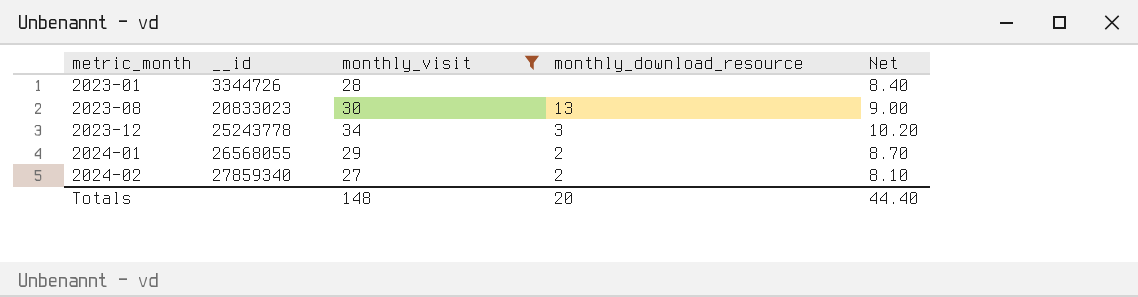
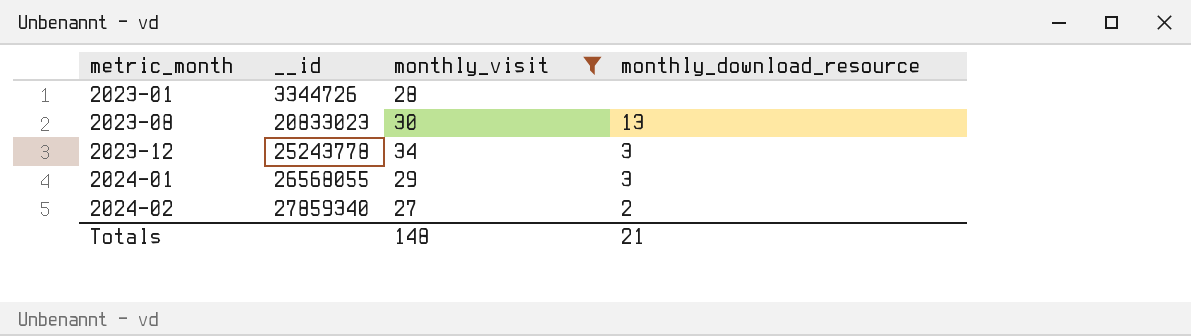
column Net | formula: [monthly_visit] * 0.3 -> none
2024-01 | monthly_download_resource: 2 -> 3
Totals | monthly_download_resource: 20 -> 21

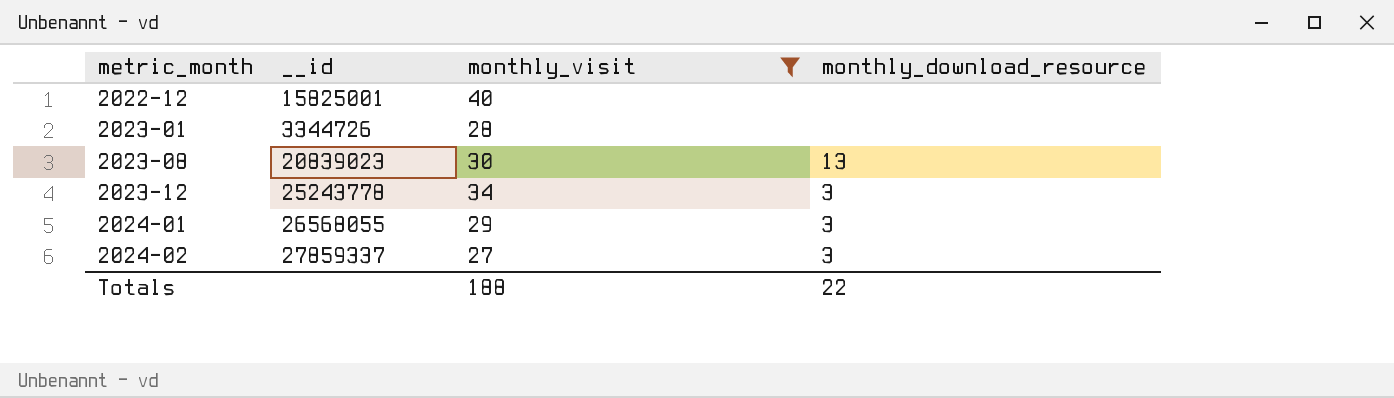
row 2022-12: none -> 15825001 | 40 | none
2023-08 | __id: 20833023 -> 20839023
2024-02 | __id: 27859340 -> 27859337
2024-02 | monthly_download_resource: 2 -> 3
Totals | monthly_visit: 148 -> 188
Totals | monthly_download_resource: 21 -> 22

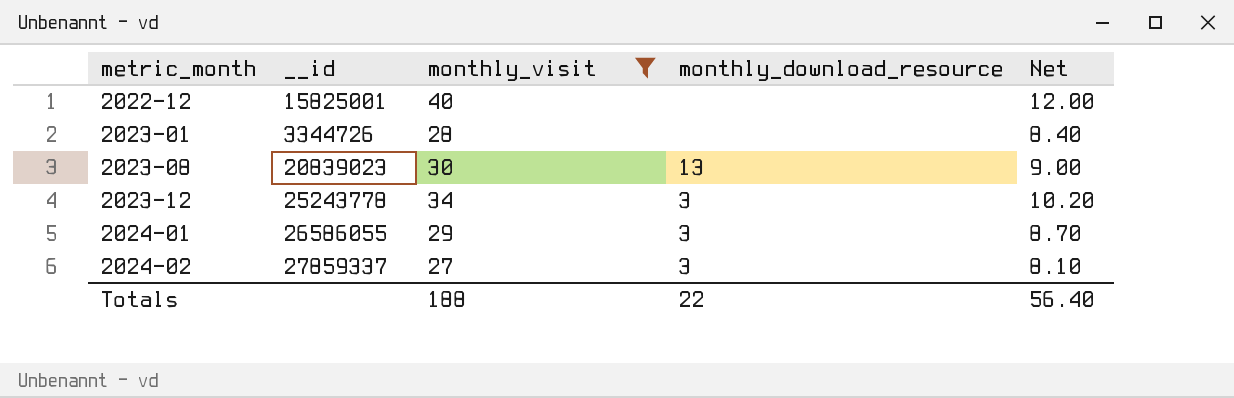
column Net | formula: none -> [monthly_visit] * 0.3
2024-01 | __id: 26568055 -> 26586055

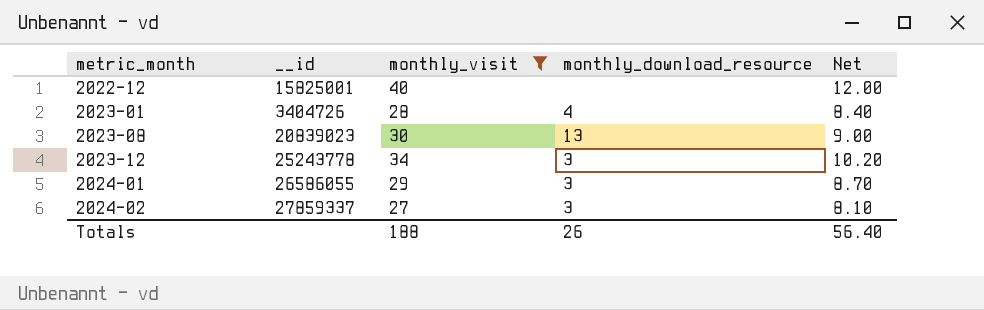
2023-01 | __id: 3344726 -> 3404726
2023-01 | monthly_download_resource: none -> 4
Totals | monthly_download_resource: 22 -> 26

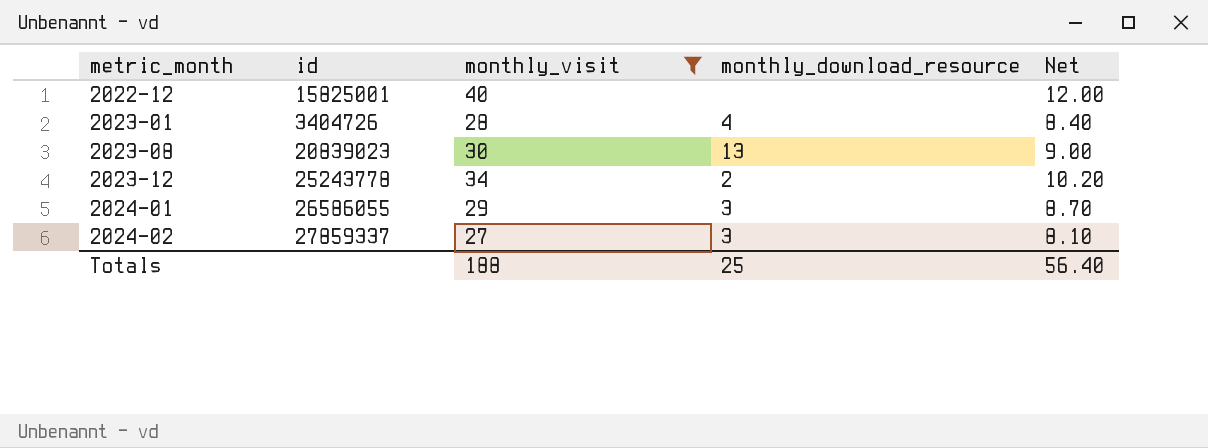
column name: __id -> id
2023-12 | monthly_download_resource: 3 -> 2
Totals | monthly_download_resource: 26 -> 25

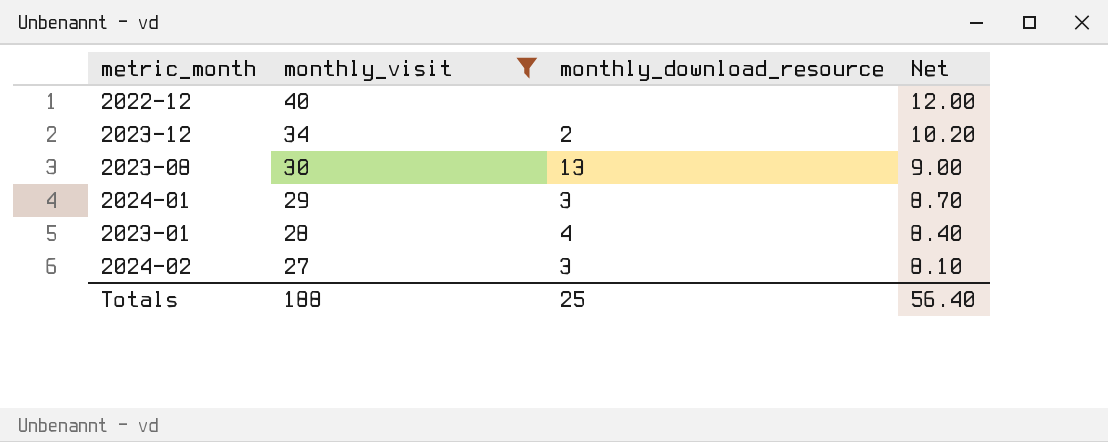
row order: metric_month ascending -> monthly_visit descending
column id | position: 2 -> none

